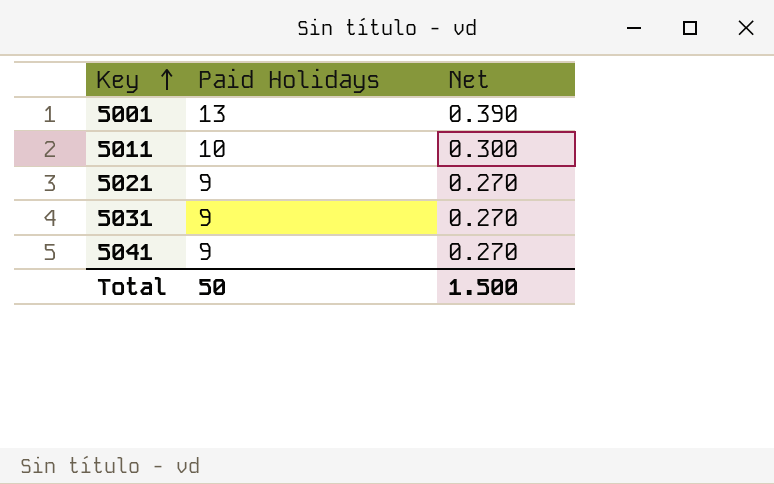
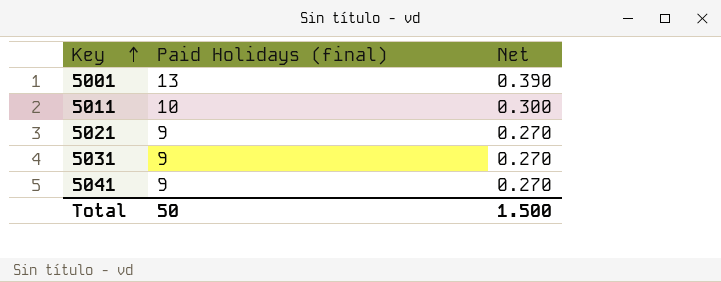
column name: Paid Holidays -> Paid Holidays (final)

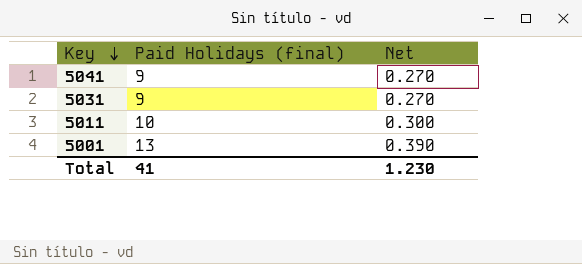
row order: Key ascending -> Key descending
row 5021: 9 | 0.270 -> none
Total | Paid Holidays (final): 50 -> 41
Total | Net: 1.500 -> 1.230

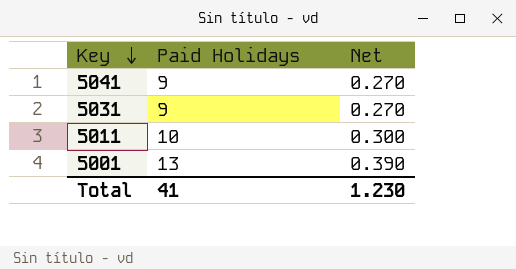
column name: Paid Holidays (final) -> Paid Holidays

